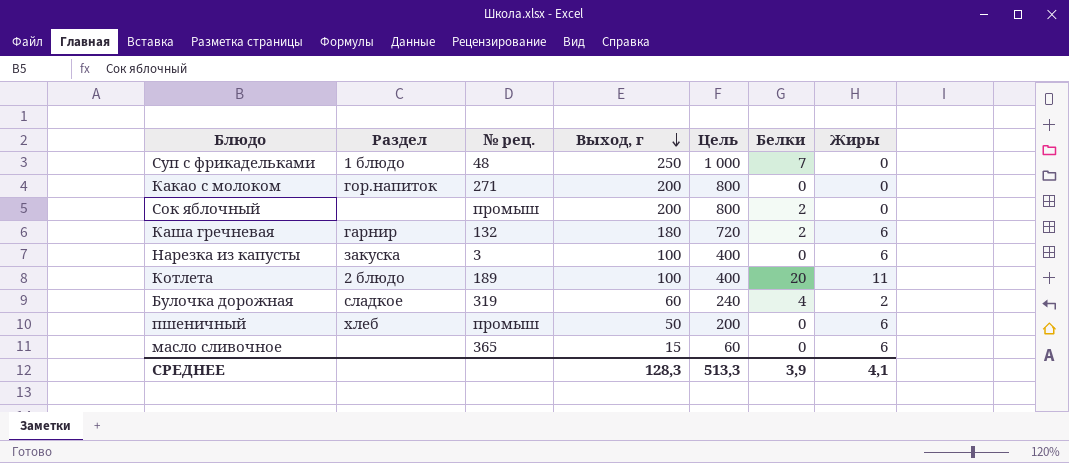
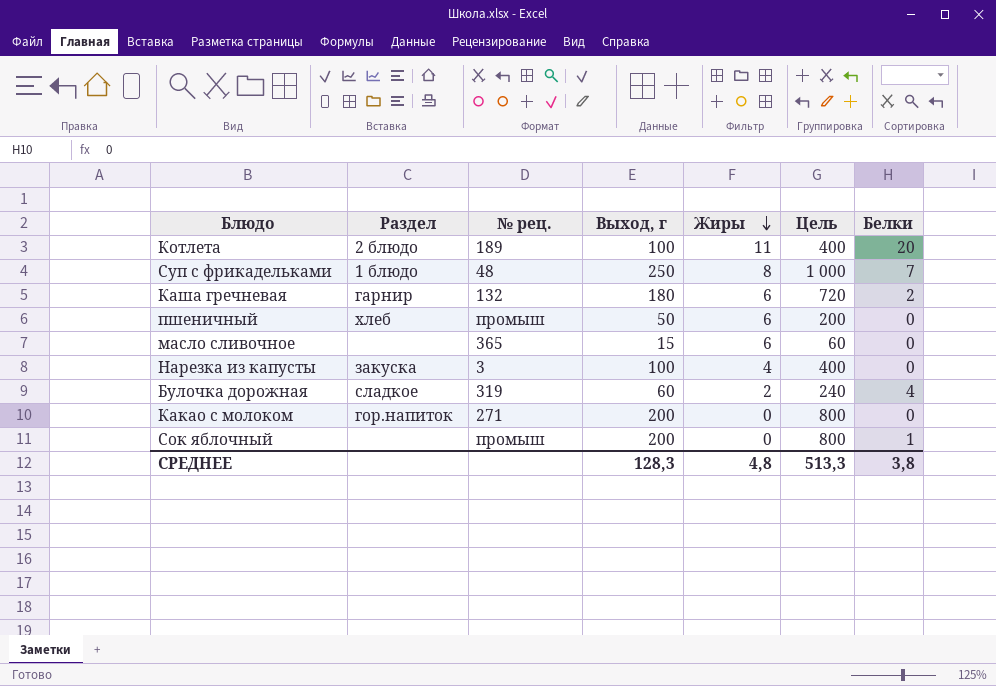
row order: Выход, г descending -> Жиры descending
column Жиры | position: 7 -> 5
Суп с фрикадельками | Жиры: 0 -> 8
Нарезка из капусты | Жиры: 6 -> 4
Сок яблочный | Белки: 2 -> 1
СРЕДНЕЕ | Жиры: 4,1 -> 4,8
СРЕДНЕЕ | Белки: 3,9 -> 3,8

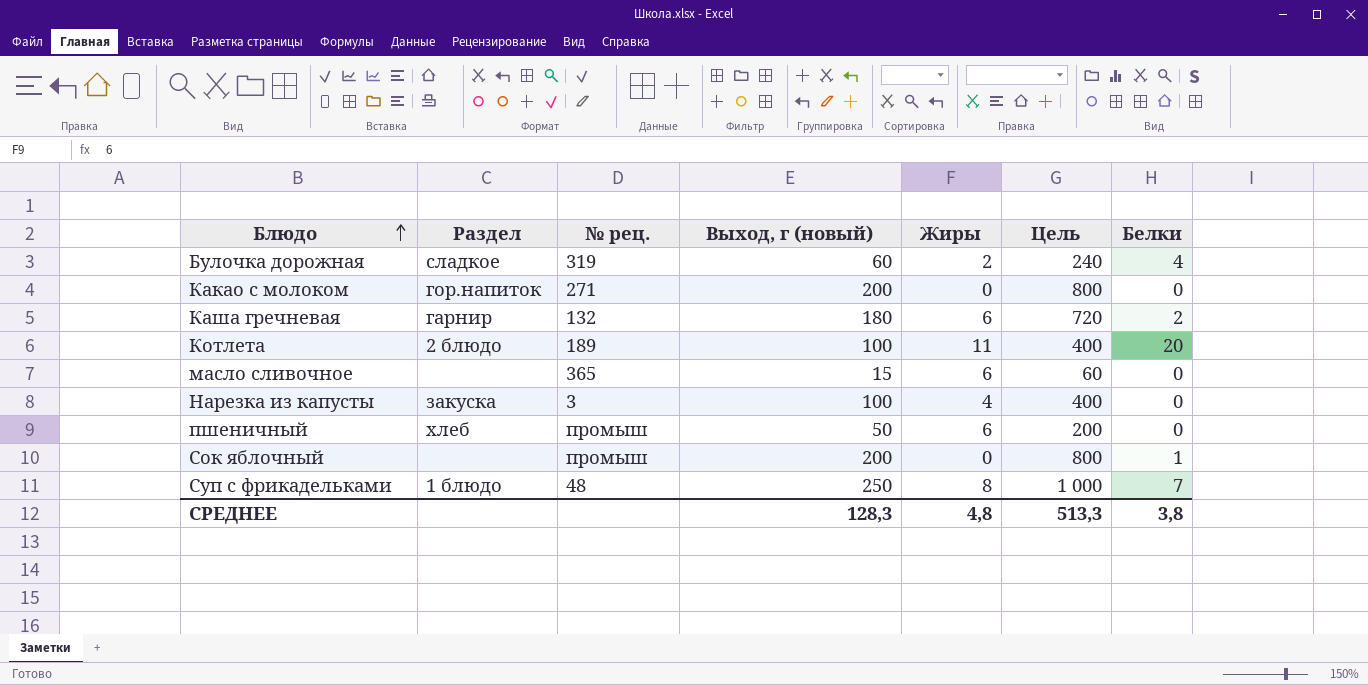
row order: Жиры descending -> Блюдо ascending
column name: Выход, г -> Выход, г (новый)

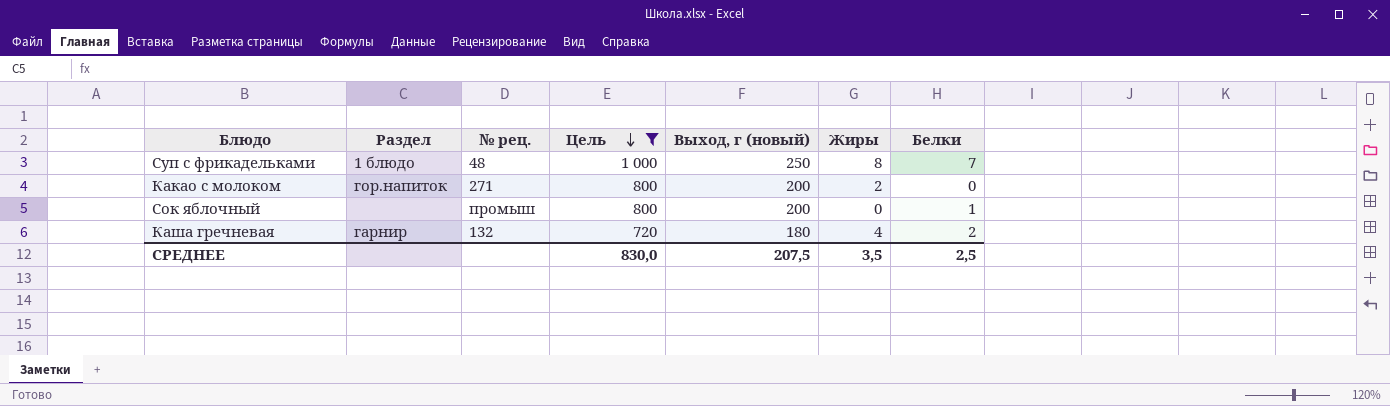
filter: none -> Цель >= 720
row order: Блюдо ascending -> Цель descending
column Цель | position: 6 -> 4
Какао с молоком | Жиры: 0 -> 2
Каша гречневая | Жиры: 6 -> 4
СРЕДНЕЕ | Цель: 513,3 -> 830,0
СРЕДНЕЕ | Выход, г (новый): 128,3 -> 207,5
СРЕДНЕЕ | Жиры: 4,8 -> 3,5
СРЕДНЕЕ | Белки: 3,8 -> 2,5

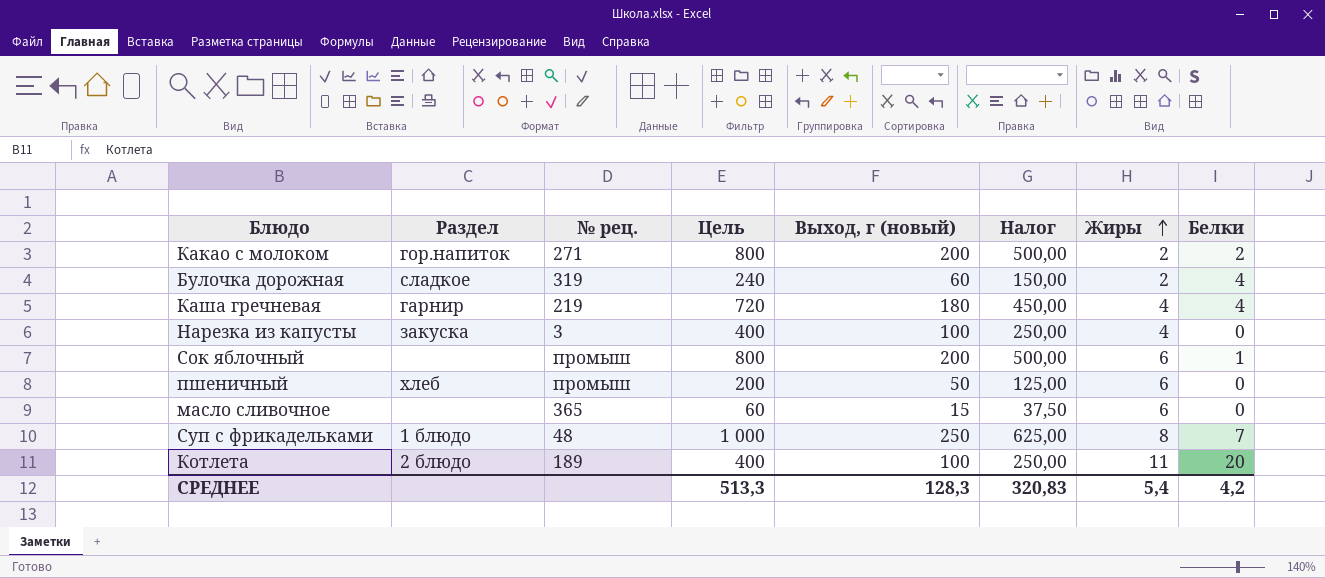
filter: Цель >= 720 -> none
row order: Цель descending -> Жиры ascending
column Налог | formula: none -> [Выход, г (новый)] * 2,5
Какао с молоком | Белки: 0 -> 2
Каша гречневая | № рец.: 132 -> 219
Каша гречневая | Белки: 2 -> 4
Сок яблочный | Жиры: 0 -> 6
СРЕДНЕЕ | Цель: 830,0 -> 513,3
СРЕДНЕЕ | Выход, г (новый): 207,5 -> 128,3
СРЕДНЕЕ | Жиры: 3,5 -> 5,4
СРЕДНЕЕ | Белки: 2,5 -> 4,2

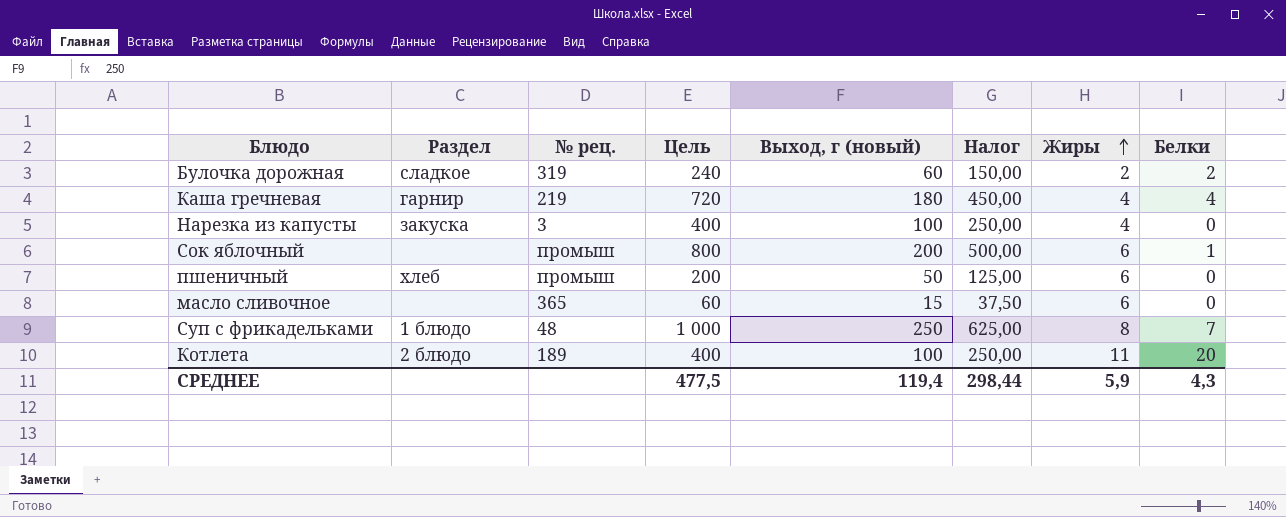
row Какао с молоком: гор.напиток | 271 | 800 | 200 | 500,00 | 2 | 2 -> none
Булочка дорожная | Белки: 4 -> 2
СРЕДНЕЕ | Цель: 513,3 -> 477,5
СРЕДНЕЕ | Выход, г (новый): 128,3 -> 119,4
СРЕДНЕЕ | Налог: 320,83 -> 298,44
СРЕДНЕЕ | Жиры: 5,4 -> 5,9
СРЕДНЕЕ | Белки: 4,2 -> 4,3

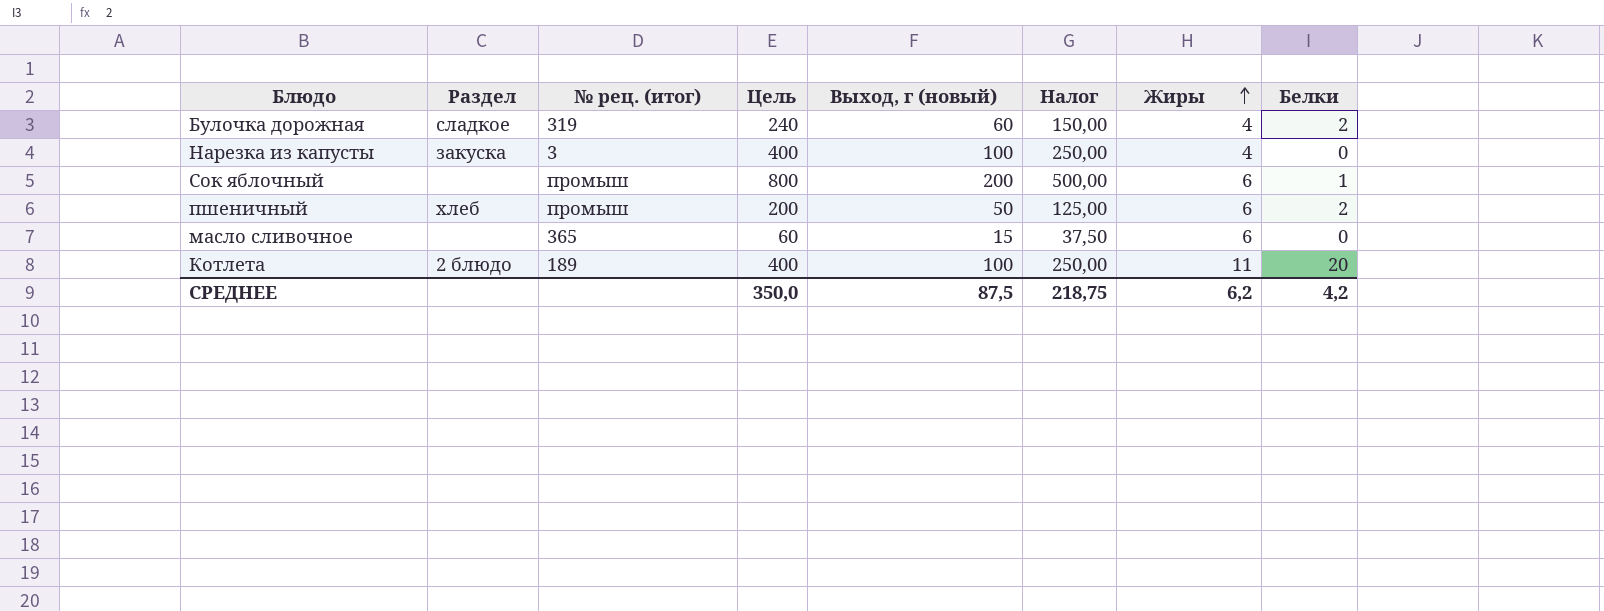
column name: № рец. -> № рец. (итог)
row Каша гречневая: гарнир | 219 | 720 | 180 | 450,00 | 4 | 4 -> none
row Суп с фрикадельками: 1 блюдо | 48 | 1 000 | 250 | 625,00 | 8 | 7 -> none
Булочка дорожная | Жиры: 2 -> 4
пшеничный | Белки: 0 -> 2
СРЕДНЕЕ | Цель: 477,5 -> 350,0
СРЕДНЕЕ | Выход, г (новый): 119,4 -> 87,5
СРЕДНЕЕ | Налог: 298,44 -> 218,75
СРЕДНЕЕ | Жиры: 5,9 -> 6,2
СРЕДНЕЕ | Белки: 4,3 -> 4,2

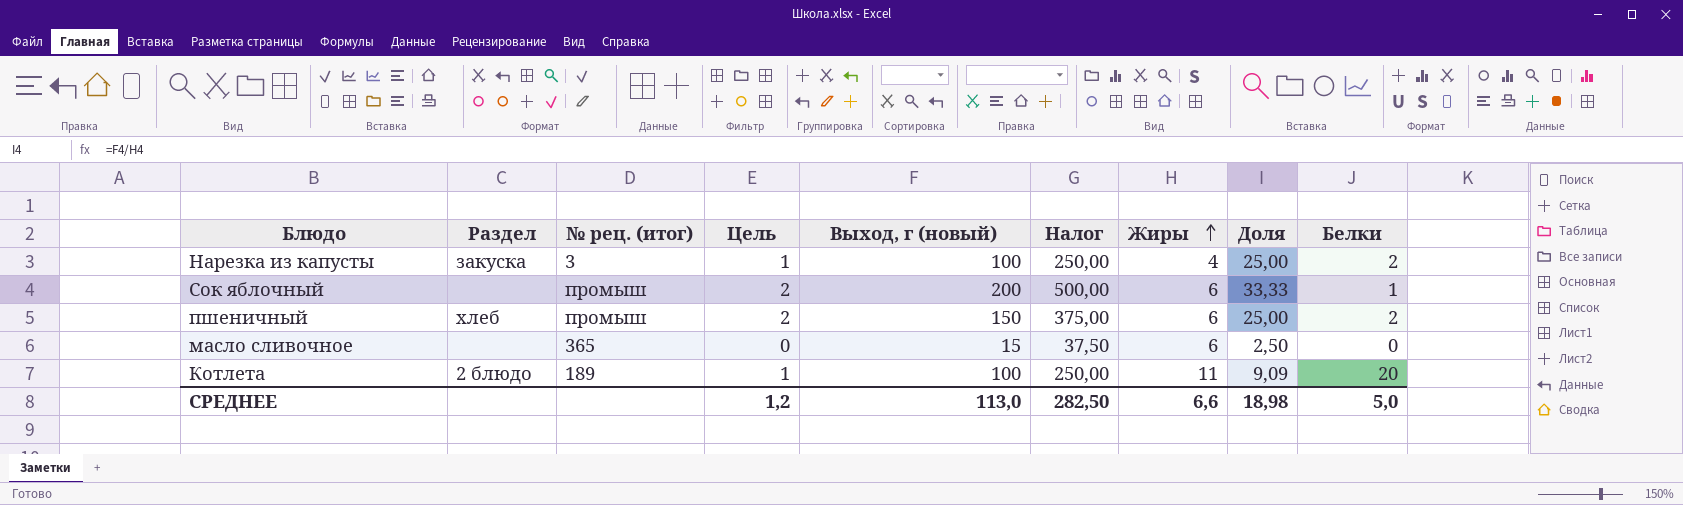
column Цель | formula: [Выход, г (новый)] * 4 -> [Выход, г (новый)] * 0,01
column Доля | formula: none -> [Выход, г (новый)] / [Жиры]
row Булочка дорожная: сладкое | 319 | 240 | 60 | 150,00 | 4 | 2 -> none
Нарезка из капусты | Белки: 0 -> 2
пшеничный | Выход, г (новый): 50 -> 150
пшеничный | Налог: 125,00 -> 375,00
СРЕДНЕЕ | Цель: 350,0 -> 1,2
СРЕДНЕЕ | Выход, г (новый): 87,5 -> 113,0
СРЕДНЕЕ | Налог: 218,75 -> 282,50
СРЕДНЕЕ | Жиры: 6,2 -> 6,6
СРЕДНЕЕ | Белки: 4,2 -> 5,0

